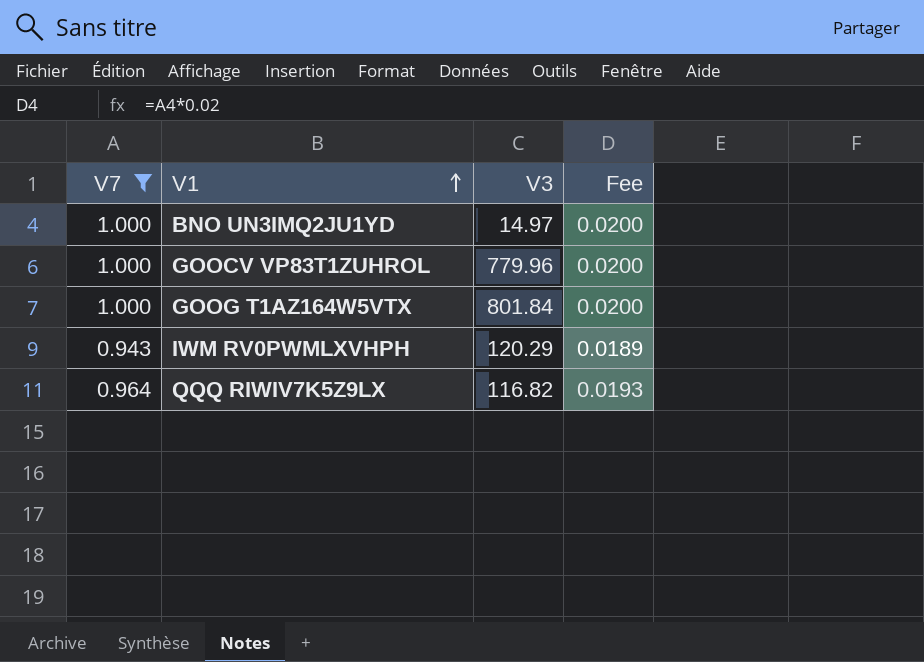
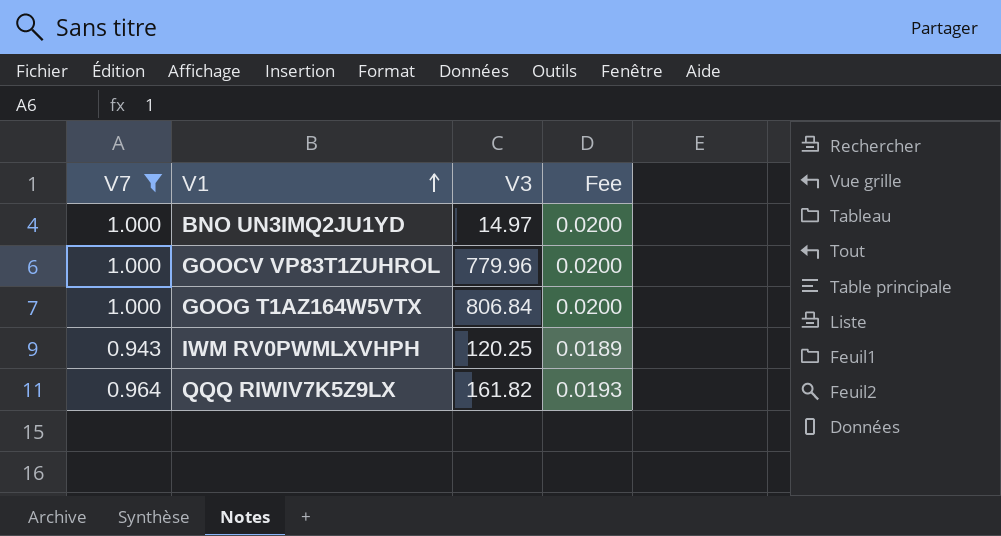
GOOG T1AZ164W5VTX | V3: 801.84 -> 806.84
IWM RV0PWMLXVHPH | V3: 120.29 -> 120.25
QQQ RIWIV7K5Z9LX | V3: 116.82 -> 161.82

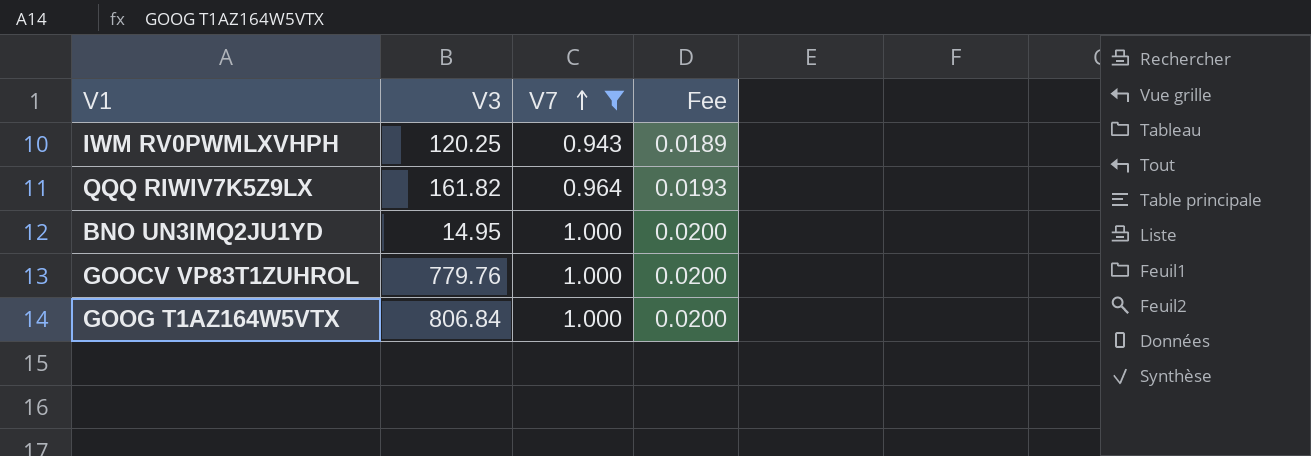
row order: V1 ascending -> V7 ascending
column V7 | position: 1 -> 3
BNO UN3IMQ2JU1YD | V3: 14.97 -> 14.95
GOOCV VP83T1ZUHROL | V3: 779.96 -> 779.76

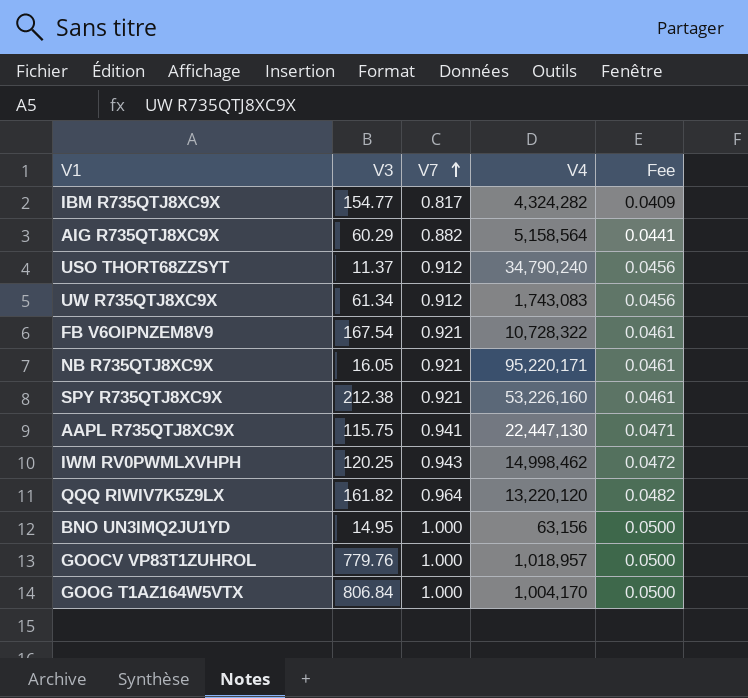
filter: V7 >= 0.943 -> none
column V4 | position: none -> 4
column Fee | formula: [V7] * 0.02 -> [V7] * 0.05

